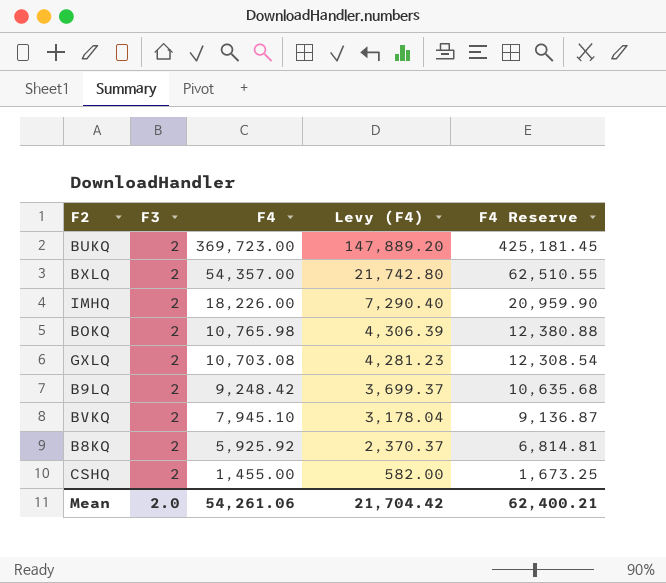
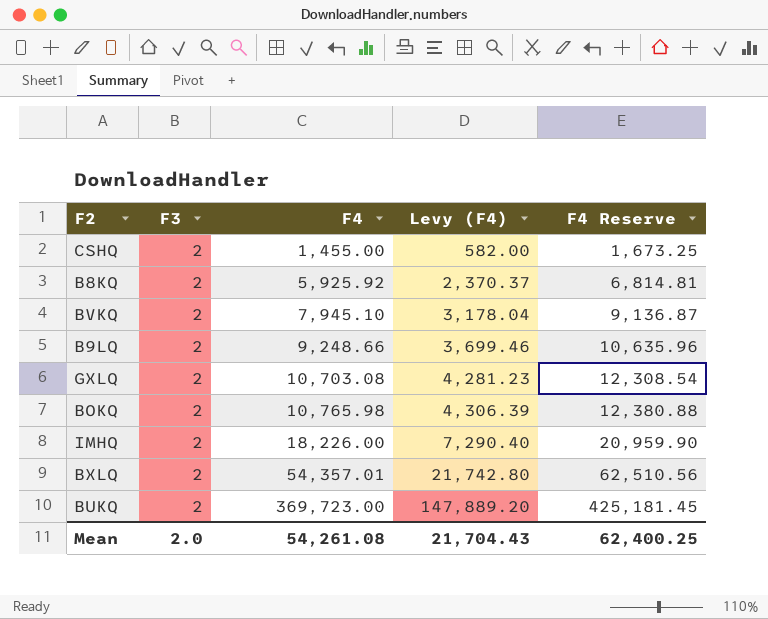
row order: F4 descending -> F4 ascending
B9LQ | F4: 9,248.42 -> 9,248.66
B9LQ | Levy (F4): 3,699.37 -> 3,699.46
B9LQ | F4 Reserve: 10,635.68 -> 10,635.96
BXLQ | F4: 54,357.00 -> 54,357.01
BXLQ | F4 Reserve: 62,510.55 -> 62,510.56
Mean | F4: 54,261.06 -> 54,261.08
Mean | Levy (F4): 21,704.42 -> 21,704.43
Mean | F4 Reserve: 62,400.21 -> 62,400.25

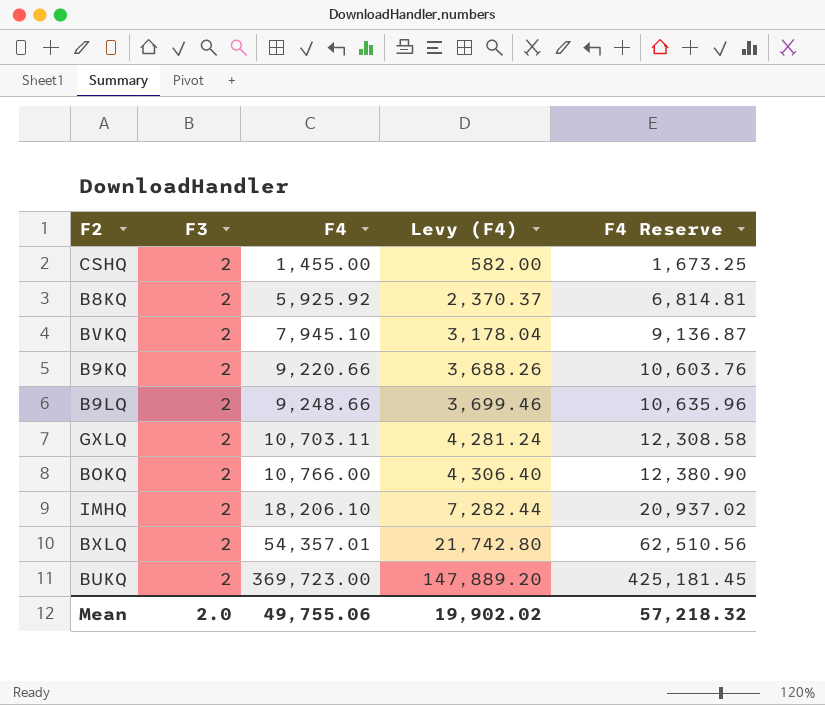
row B9KQ: none -> 2 | 9,220.66 | 3,688.26 | 10,603.76
GXLQ | F4: 10,703.08 -> 10,703.11
GXLQ | Levy (F4): 4,281.23 -> 4,281.24
GXLQ | F4 Reserve: 12,308.54 -> 12,308.58
BOKQ | F4: 10,765.98 -> 10,766.00
BOKQ | Levy (F4): 4,306.39 -> 4,306.40
BOKQ | F4 Reserve: 12,380.88 -> 12,380.90
IMHQ | F4: 18,226.00 -> 18,206.10
IMHQ | Levy (F4): 7,290.40 -> 7,282.44
IMHQ | F4 Reserve: 20,959.90 -> 20,937.02
Mean | F4: 54,261.08 -> 49,755.06
Mean | Levy (F4): 21,704.43 -> 19,902.02
Mean | F4 Reserve: 62,400.25 -> 57,218.32

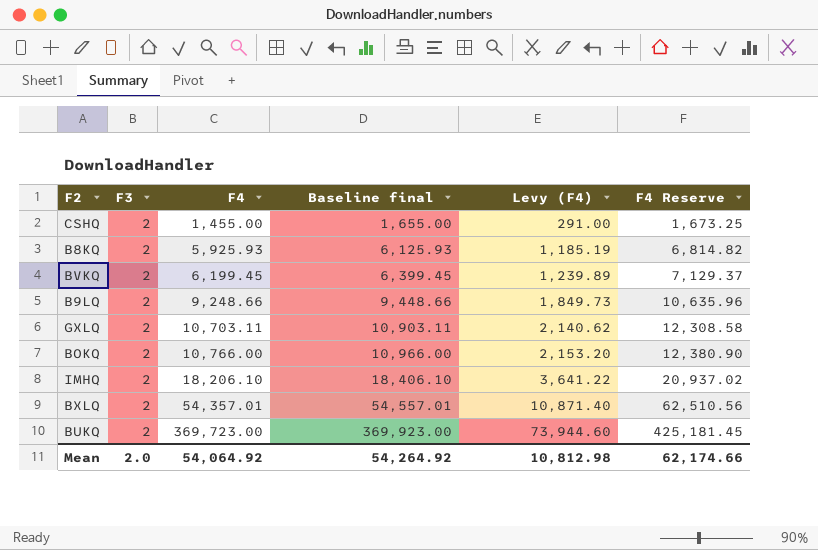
column Baseline final | formula: none -> [F4] + 200
column Levy (F4) | formula: [F4] * 0.4 -> [F4] * 0.2
row B9KQ: 2 | 9,220.66 | 3,688.26 | 10,603.76 -> none
B8KQ | F4: 5,925.92 -> 5,925.93
B8KQ | F4 Reserve: 6,814.81 -> 6,814.82
BVKQ | F4: 7,945.10 -> 6,199.45
BVKQ | F4 Reserve: 9,136.87 -> 7,129.37
Mean | F4: 49,755.06 -> 54,064.92
Mean | Levy (F4): 19,902.02 -> 10,812.98
Mean | F4 Reserve: 57,218.32 -> 62,174.66

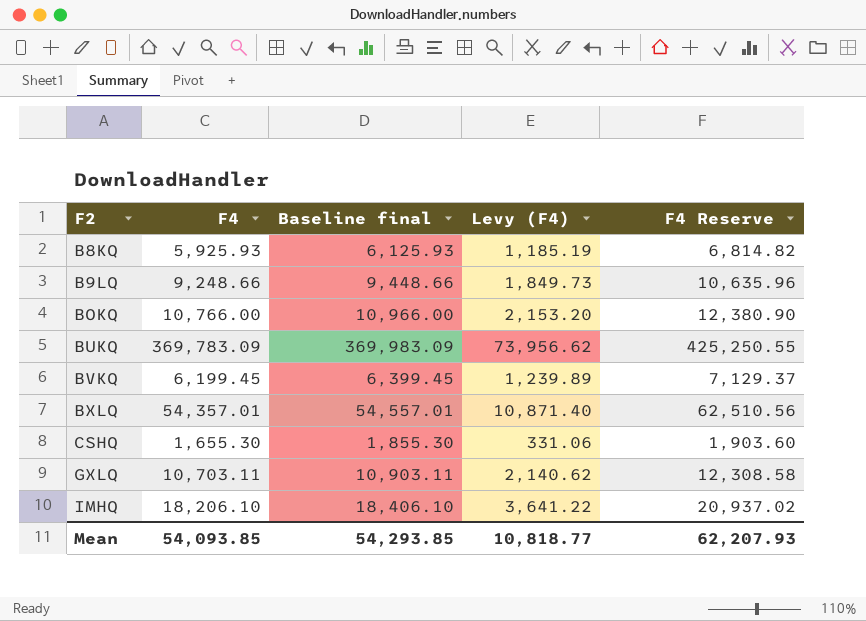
row order: F4 ascending -> F2 ascending
column F3 | position: 2 -> none
BUKQ | F4: 369,723.00 -> 369,783.09
BUKQ | Baseline final: 369,923.00 -> 369,983.09
BUKQ | Levy (F4): 73,944.60 -> 73,956.62
BUKQ | F4 Reserve: 425,181.45 -> 425,250.55
CSHQ | F4: 1,455.00 -> 1,655.30
CSHQ | Baseline final: 1,655.00 -> 1,855.30
CSHQ | Levy (F4): 291.00 -> 331.06
CSHQ | F4 Reserve: 1,673.25 -> 1,903.60
Mean | F4: 54,064.92 -> 54,093.85
Mean | Baseline final: 54,264.92 -> 54,293.85
Mean | Levy (F4): 10,812.98 -> 10,818.77
Mean | F4 Reserve: 62,174.66 -> 62,207.93

